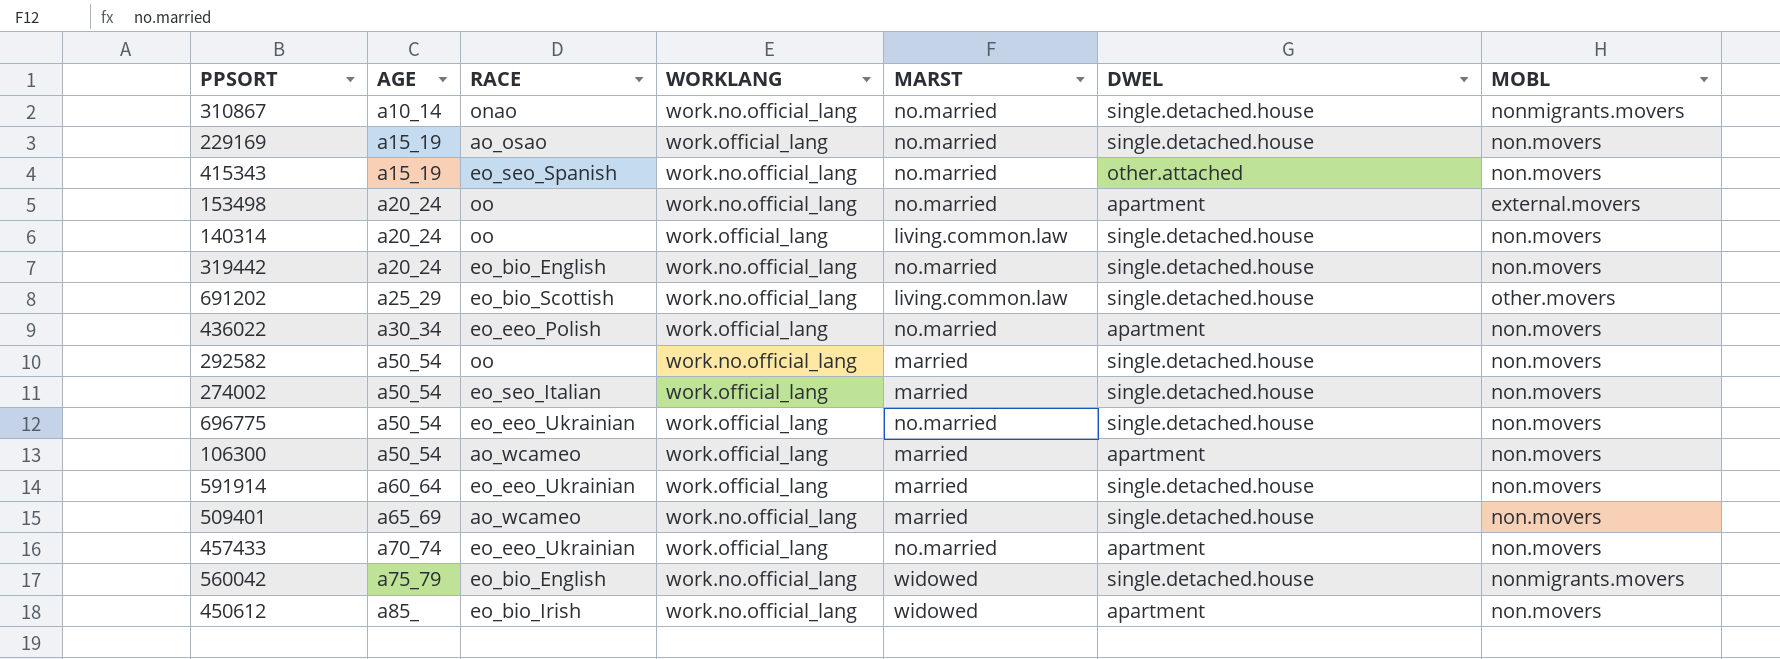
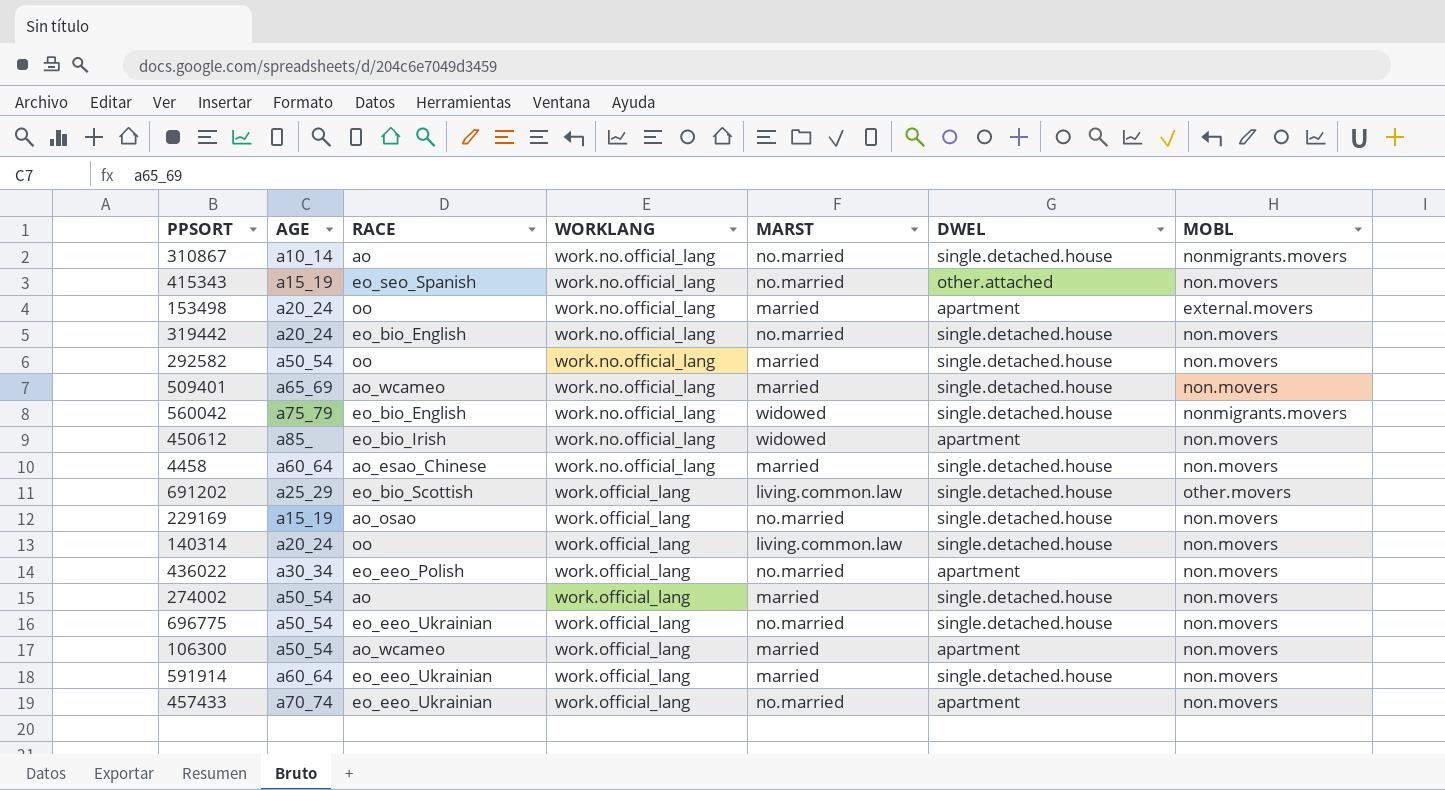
row order: AGE ascending -> WORKLANG ascending
310867 | RACE: onao -> ao
153498 | MARST: no.married -> married
row 4458: none -> a60_64 | ao_esao_Chinese | work.no.official_lang | married | single.detached.house | non.movers
691202 | WORKLANG: work.no.official_lang -> work.official_lang
274002 | RACE: eo_seo_Italian -> ao

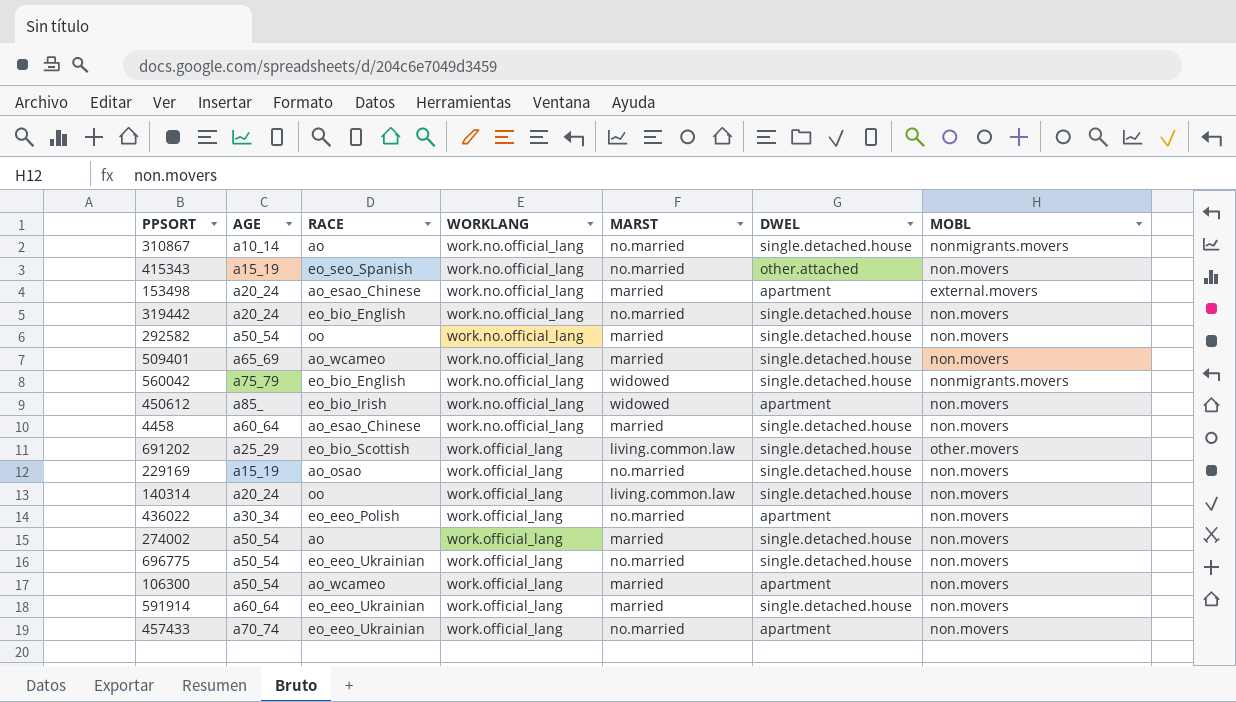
153498 | RACE: oo -> ao_esao_Chinese

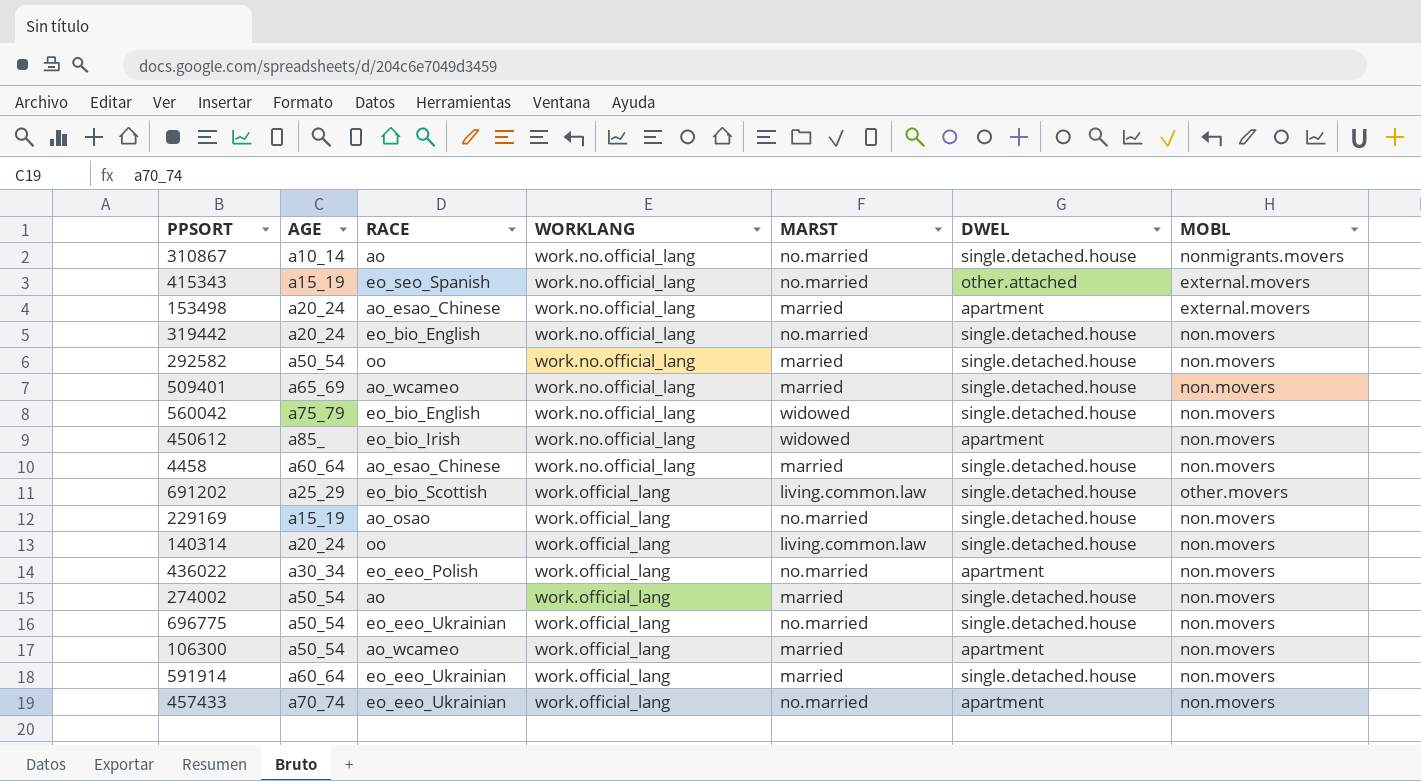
415343 | MOBL: non.movers -> external.movers
560042 | MOBL: nonmigrants.movers -> non.movers

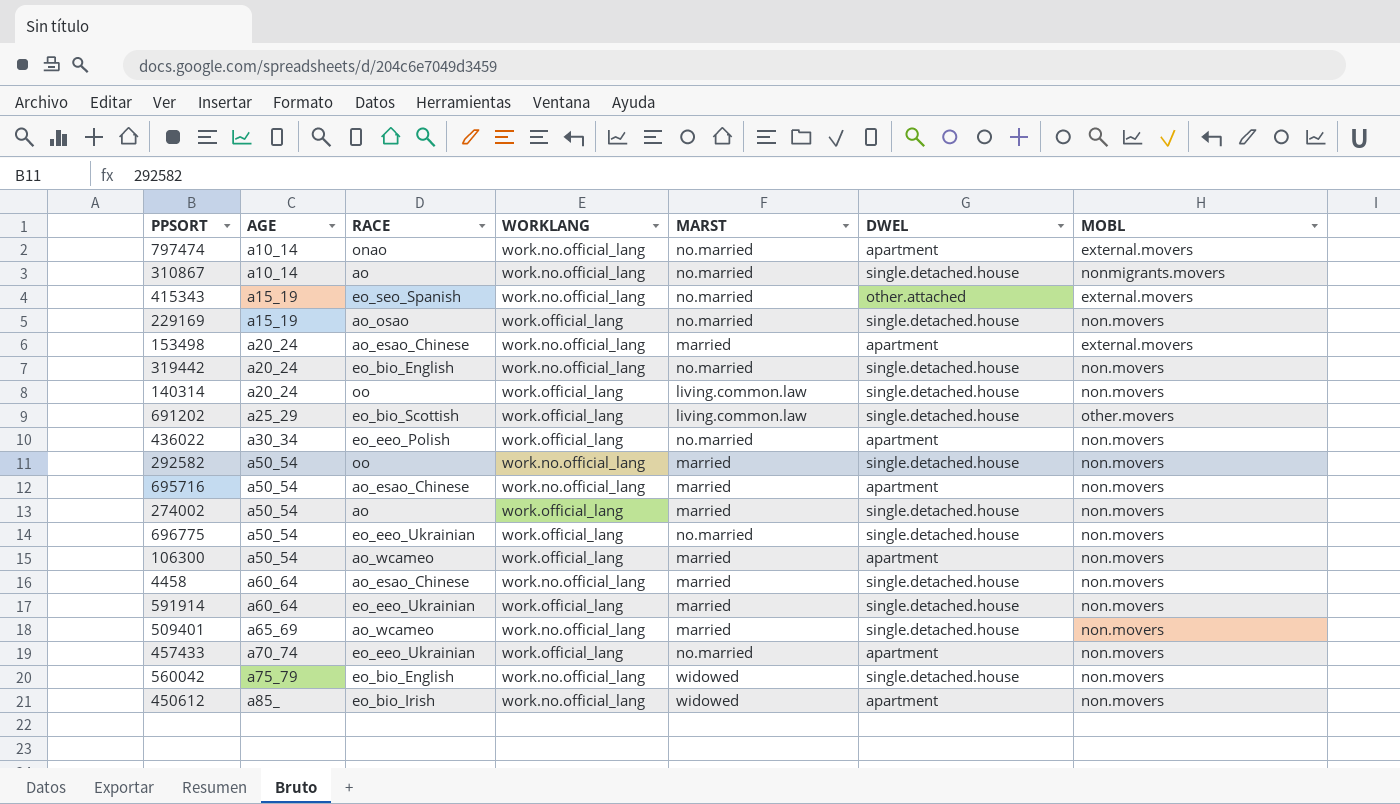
row order: WORKLANG ascending -> AGE ascending
row 797474: none -> a10_14 | onao | work.no.official_lang | no.married | apartment | external.movers
row 695716: none -> a50_54 | ao_esao_Chinese | work.no.official_lang | married | apartment | non.movers

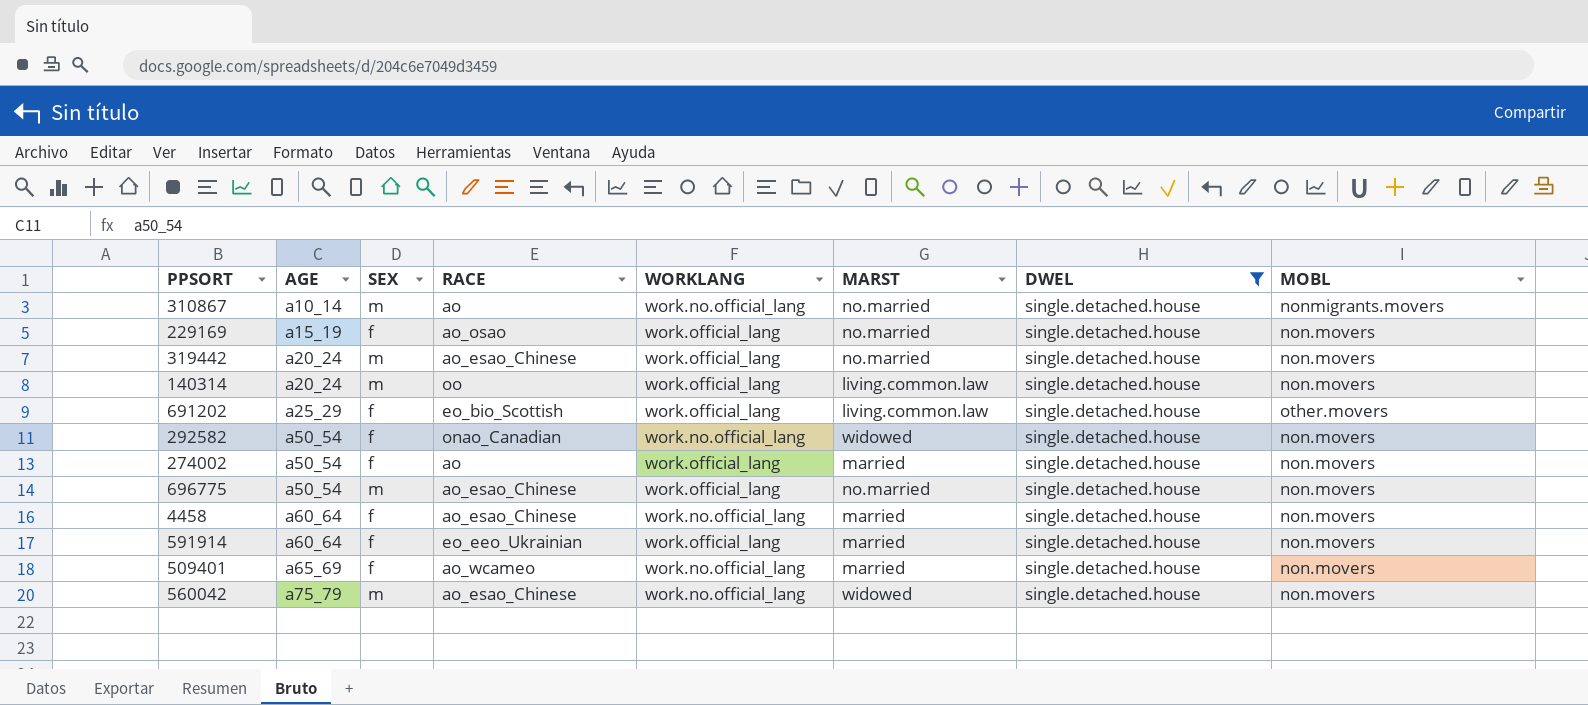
filter: none -> DWEL = single.detached.house
column SEX | position: none -> 3
319442 | RACE: eo_bio_English -> ao_esao_Chinese
319442 | WORKLANG: work.no.official_lang -> work.official_lang
292582 | RACE: oo -> onao_Canadian
292582 | MARST: married -> widowed
696775 | RACE: eo_eeo_Ukrainian -> ao_esao_Chinese
560042 | RACE: eo_bio_English -> ao_esao_Chinese

